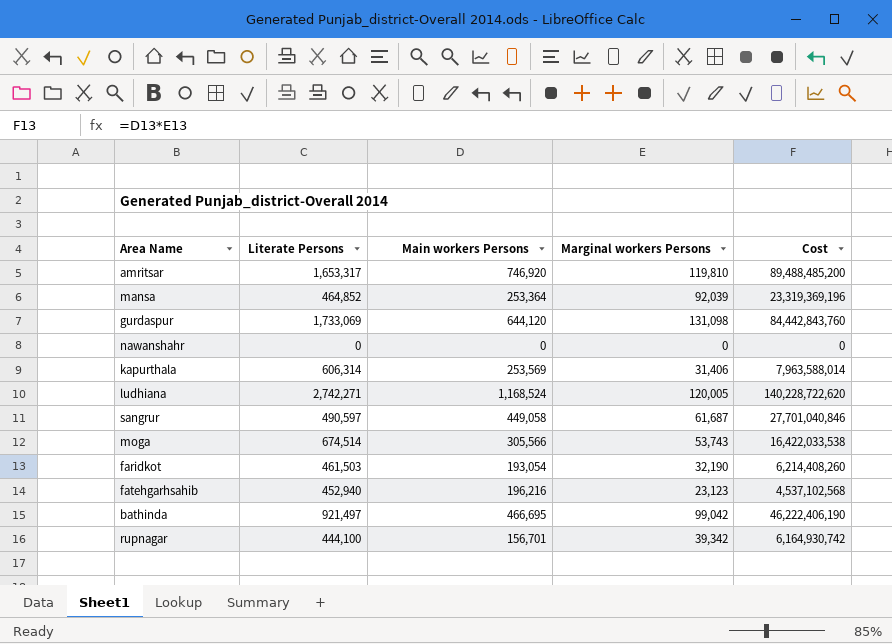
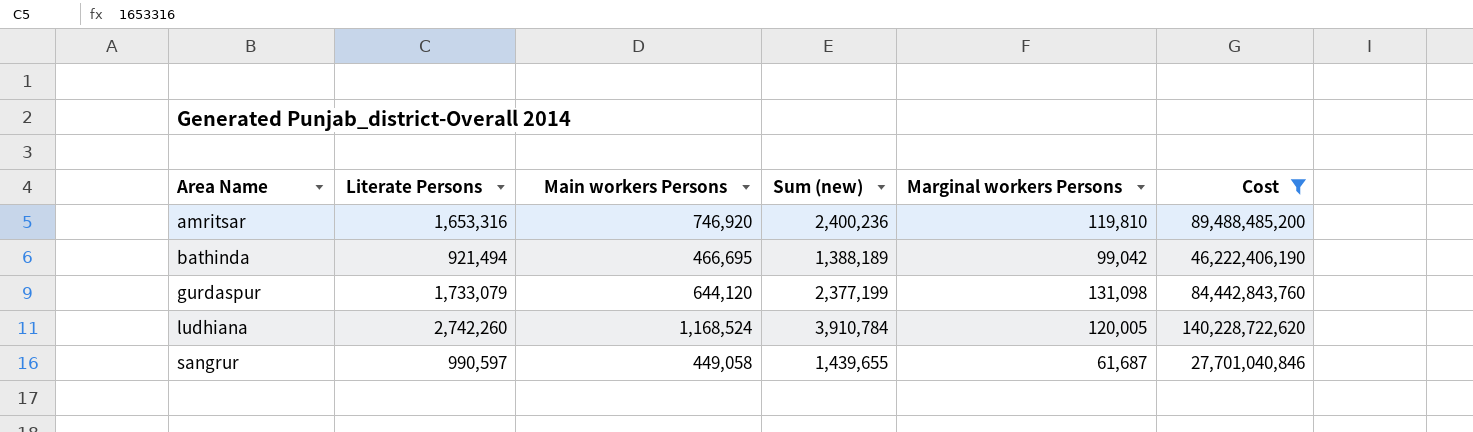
filter: none -> Cost >= 27,701,040,846
row order: none -> Area Name ascending
column Sum (new) | formula: none -> [Literate Persons] + [Main workers Persons]
amritsar | Literate Persons: 1,653,317 -> 1,653,316
bathinda | Literate Persons: 921,497 -> 921,494
gurdaspur | Literate Persons: 1,733,069 -> 1,733,079
ludhiana | Literate Persons: 2,742,271 -> 2,742,260
sangrur | Literate Persons: 490,597 -> 990,597

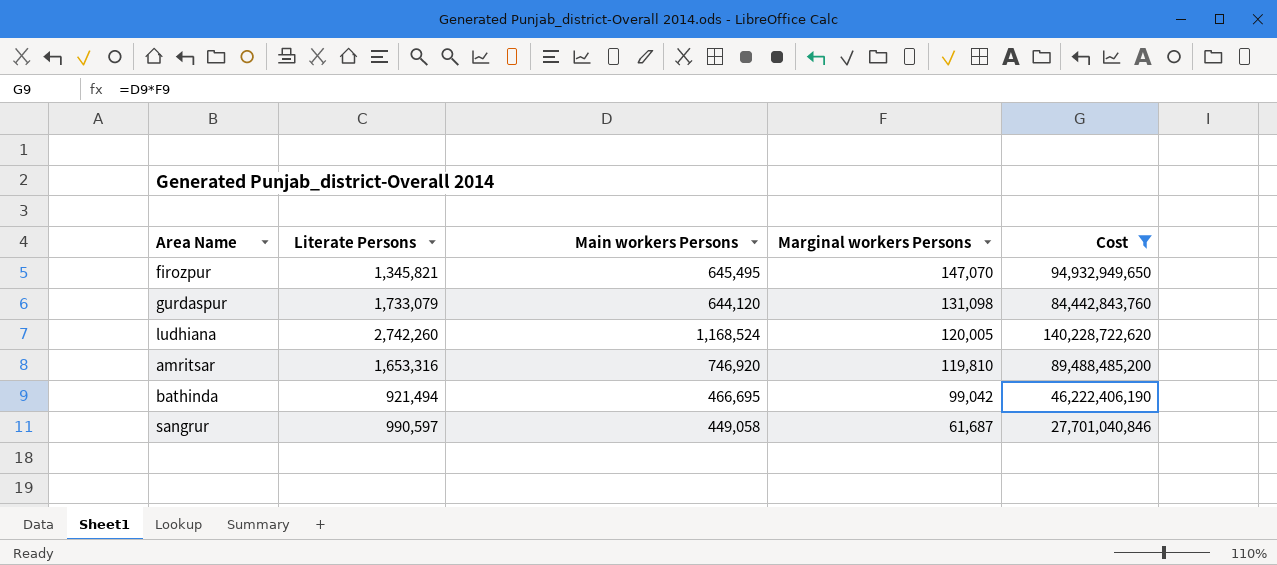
row order: Area Name ascending -> Marginal workers Persons descending
column Sum (new) | formula: [Literate Persons] + [Main workers Persons] -> none
row firozpur: none -> 1,345,821 | 645,495 | 147,070 | 94,932,949,650

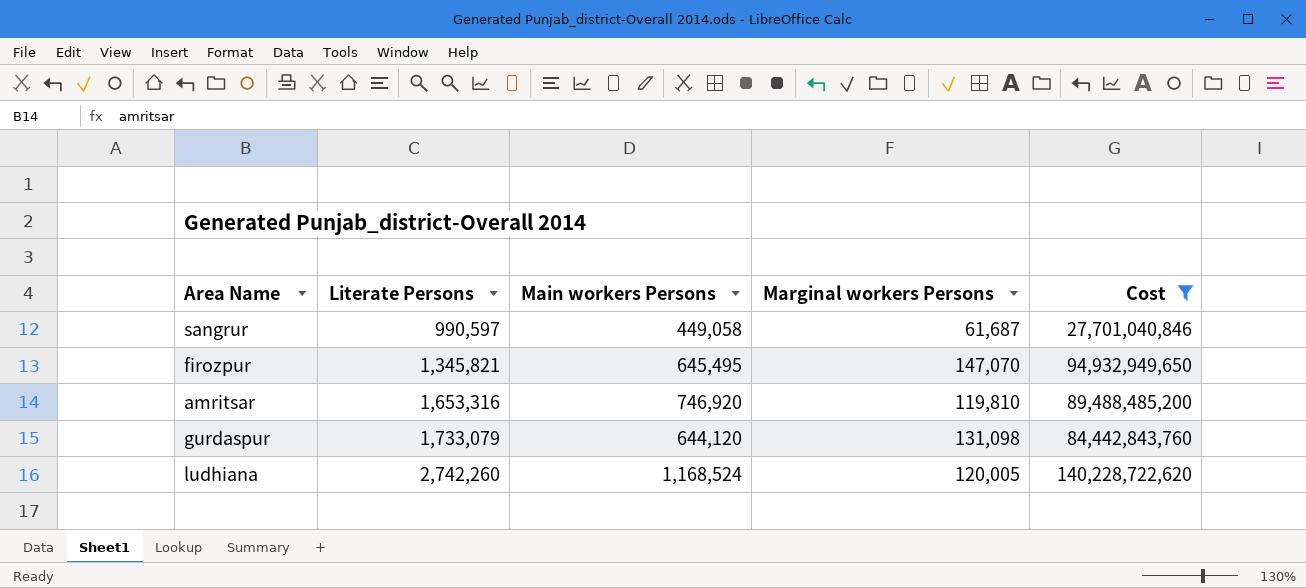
row order: Marginal workers Persons descending -> Literate Persons ascending
row bathinda: 921,494 | 466,695 | 99,042 | 46,222,406,190 -> none

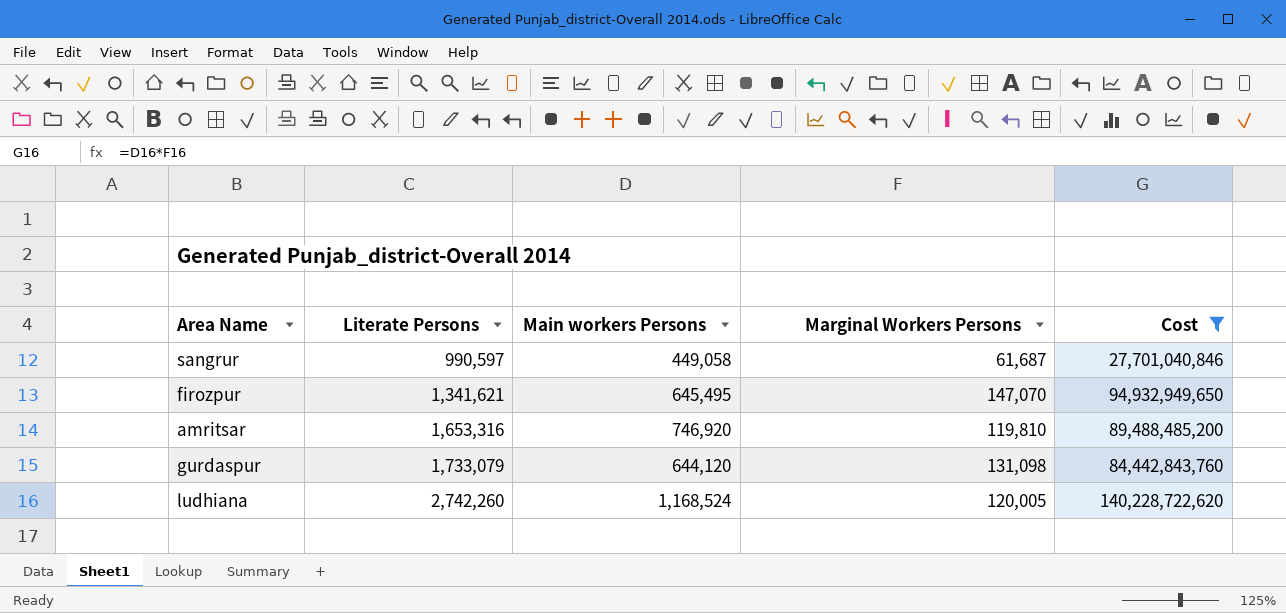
column name: Marginal workers Persons -> Marginal Workers Persons
firozpur | Literate Persons: 1,345,821 -> 1,341,621

